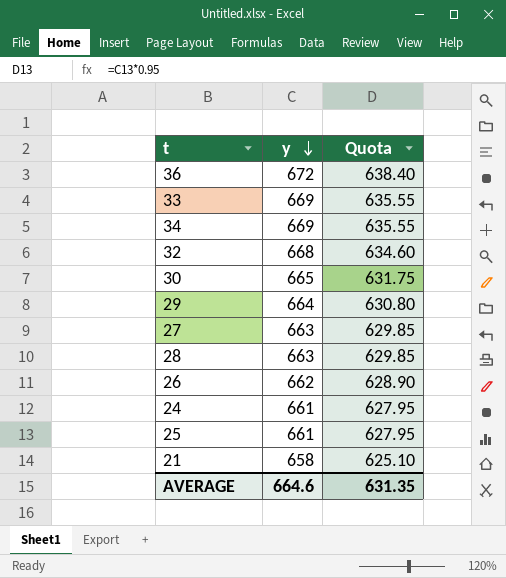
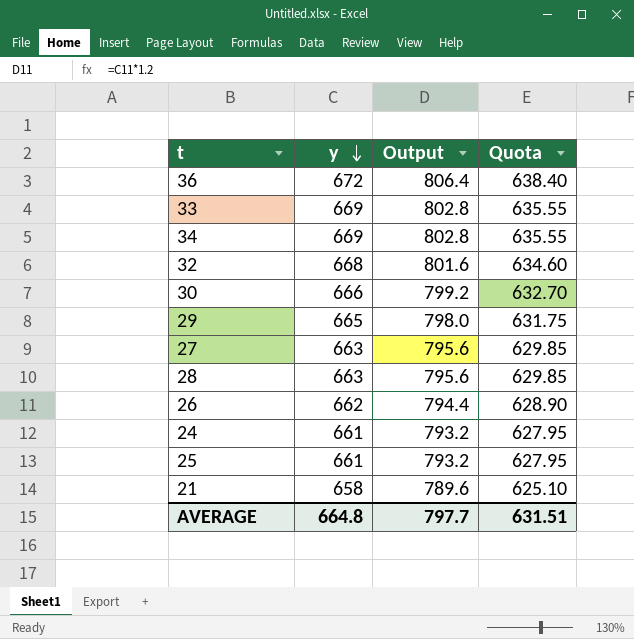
column Output | formula: none -> [y] * 1.2
30 | y: 665 -> 666
30 | Quota: 631.75 -> 632.70
29 | y: 664 -> 665
29 | Quota: 630.80 -> 631.75
AVERAGE | y: 664.6 -> 664.8
AVERAGE | Quota: 631.35 -> 631.51

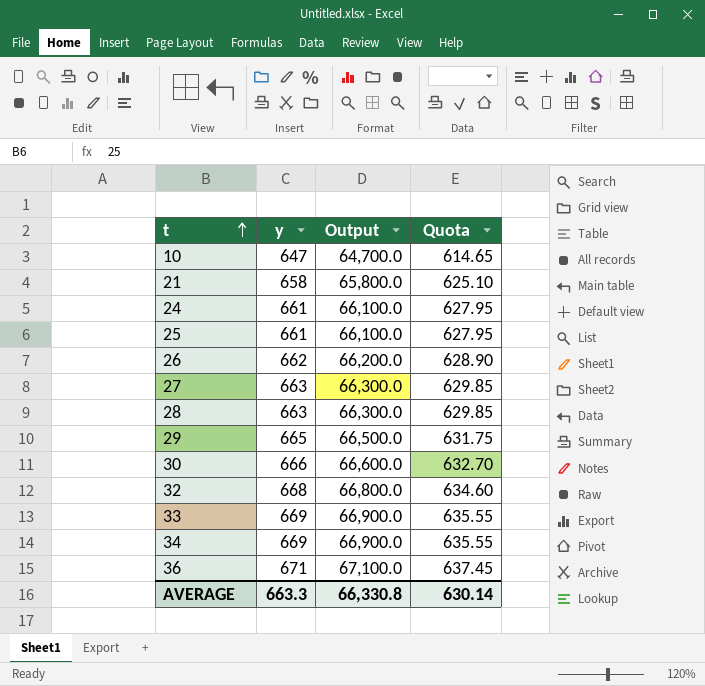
row order: y descending -> t ascending
column Output | formula: [y] * 1.2 -> [y] * 100
row 10: none -> 647 | 64,700.0 | 614.65
36 | y: 672 -> 671
36 | Quota: 638.40 -> 637.45
AVERAGE | y: 664.8 -> 663.3
AVERAGE | Output: 797.7 -> 66,330.8
AVERAGE | Quota: 631.51 -> 630.14

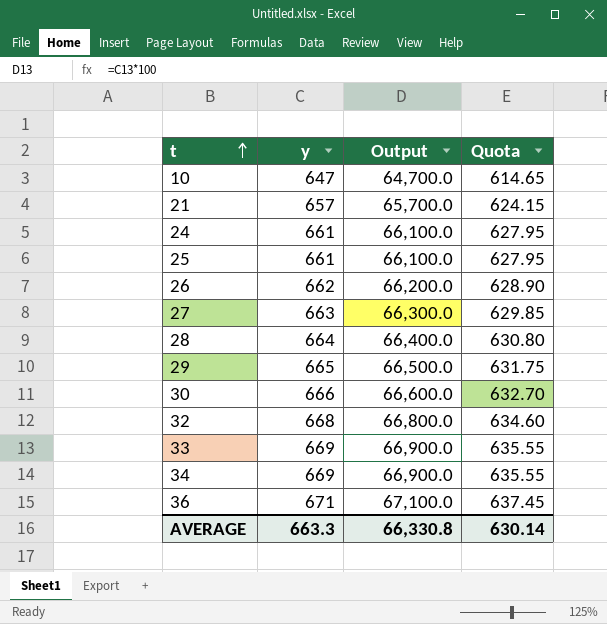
21 | y: 658 -> 657
21 | Output: 65,800.0 -> 65,700.0
21 | Quota: 625.10 -> 624.15
28 | y: 663 -> 664
28 | Output: 66,300.0 -> 66,400.0
28 | Quota: 629.85 -> 630.80

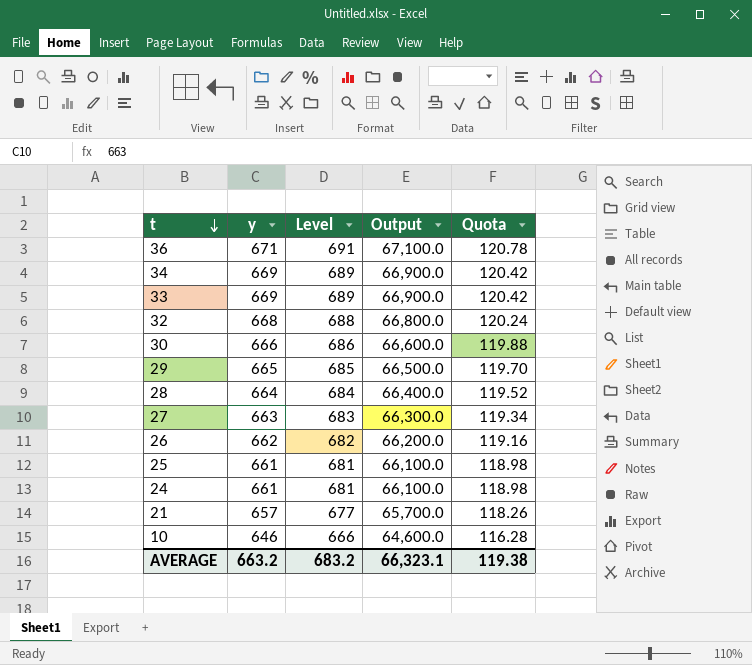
row order: t ascending -> t descending
column Level | formula: none -> [y] + 20
column Quota | formula: [y] * 0.95 -> [y] * 0.18
10 | y: 647 -> 646
10 | Output: 64,700.0 -> 64,600.0
AVERAGE | y: 663.3 -> 663.2
AVERAGE | Output: 66,330.8 -> 66,323.1
AVERAGE | Quota: 630.14 -> 119.38

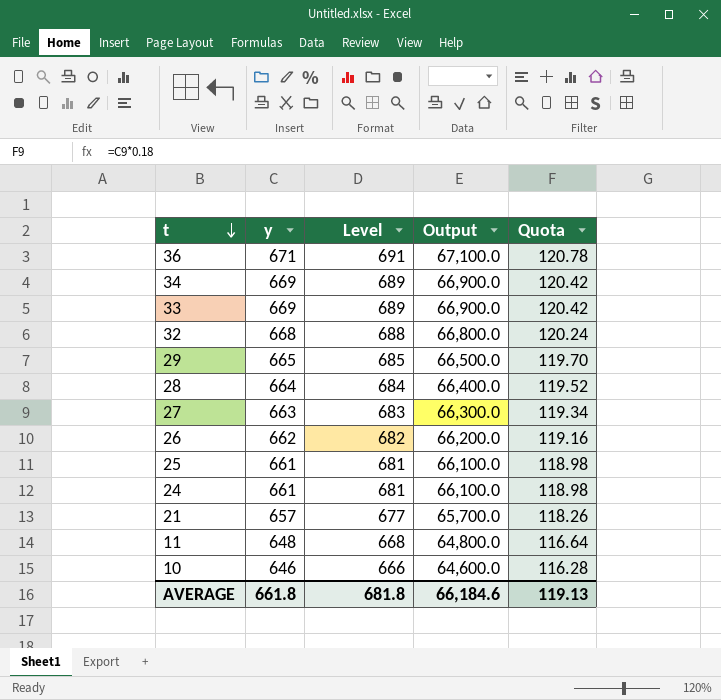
row 30: 666 | 686 | 66,600.0 | 119.88 -> none
row 11: none -> 648 | 668 | 64,800.0 | 116.64
AVERAGE | y: 663.2 -> 661.8
AVERAGE | Level: 683.2 -> 681.8
AVERAGE | Output: 66,323.1 -> 66,184.6
AVERAGE | Quota: 119.38 -> 119.13

